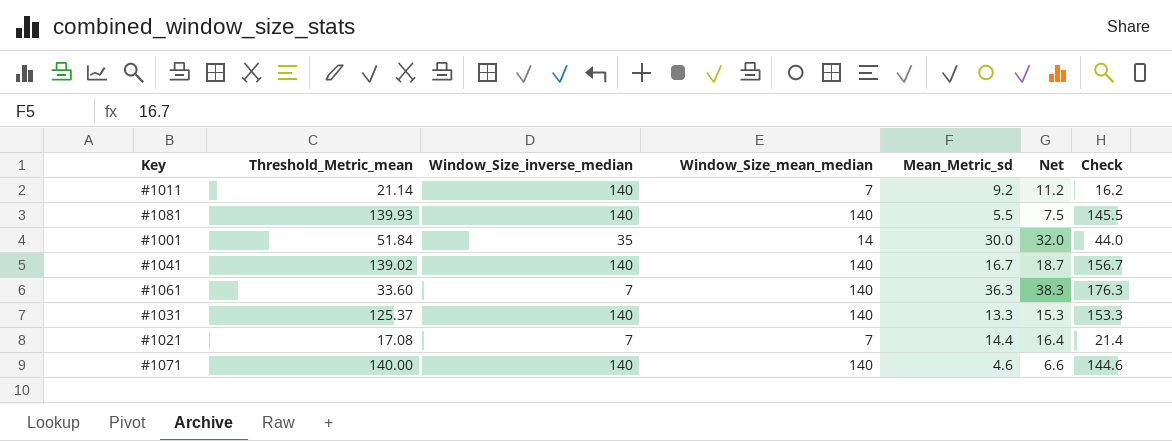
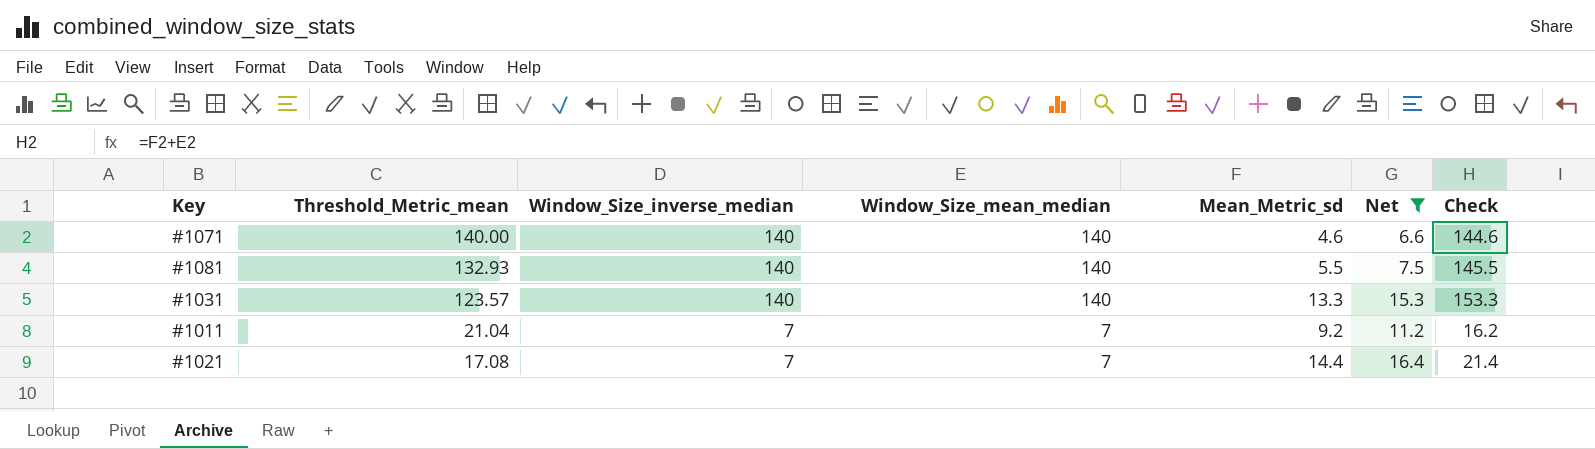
filter: none -> Net <= 16.4
row order: none -> Threshold_Metric_mean descending
#1081 | Threshold_Metric_mean: 139.93 -> 132.93
#1031 | Threshold_Metric_mean: 125.37 -> 123.57
#1011 | Threshold_Metric_mean: 21.14 -> 21.04
#1011 | Window_Size_inverse_median: 140 -> 7

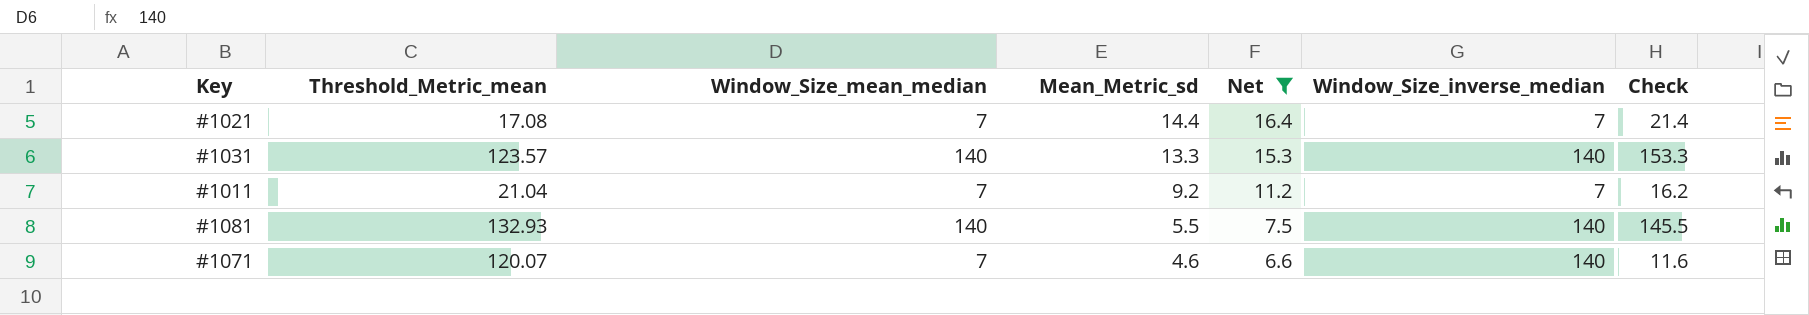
row order: Threshold_Metric_mean descending -> Mean_Metric_sd descending
column Window_Size_inverse_median | position: 3 -> 6
#1071 | Threshold_Metric_mean: 140.00 -> 120.07
#1071 | Window_Size_mean_median: 140 -> 7
#1071 | Check: 144.6 -> 11.6

